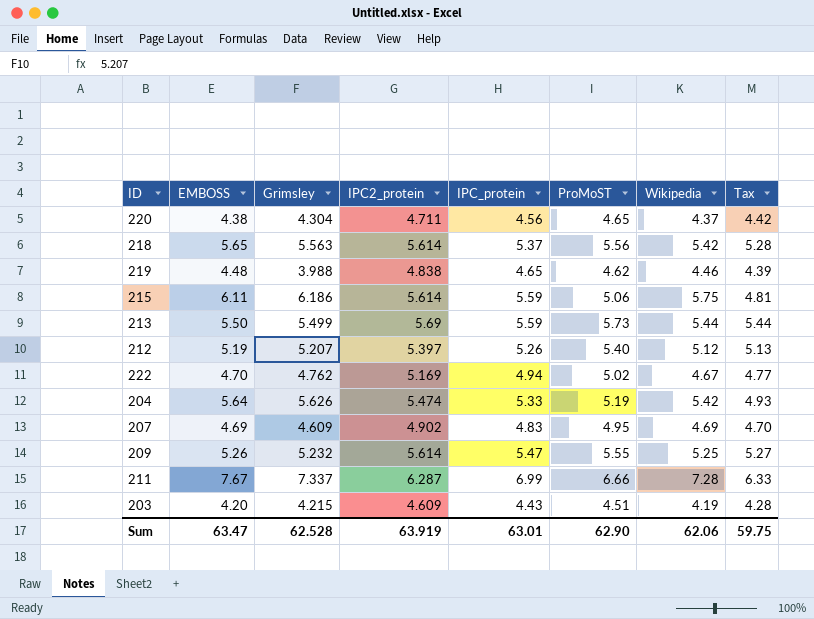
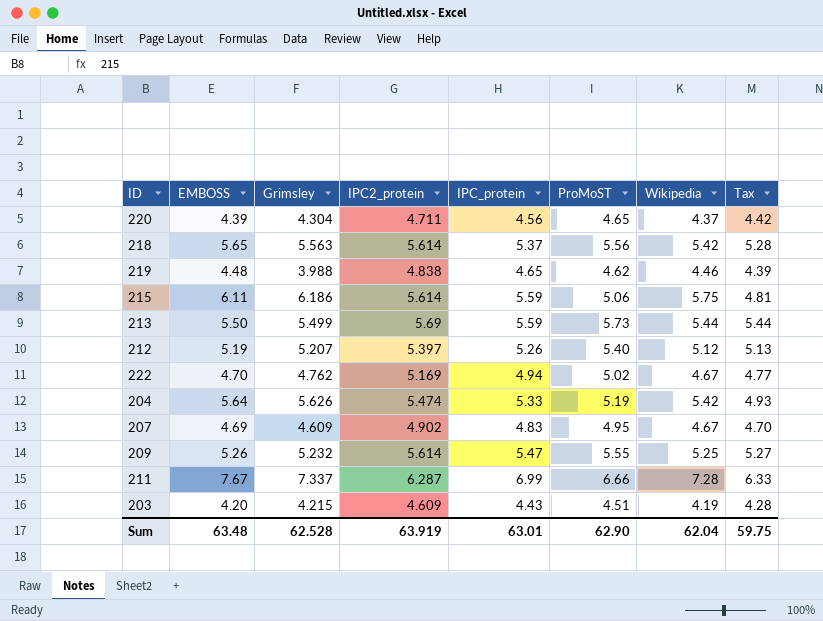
220 | EMBOSS: 4.38 -> 4.39
207 | Wikipedia: 4.69 -> 4.67
Sum | EMBOSS: 63.47 -> 63.48
Sum | Wikipedia: 62.06 -> 62.04

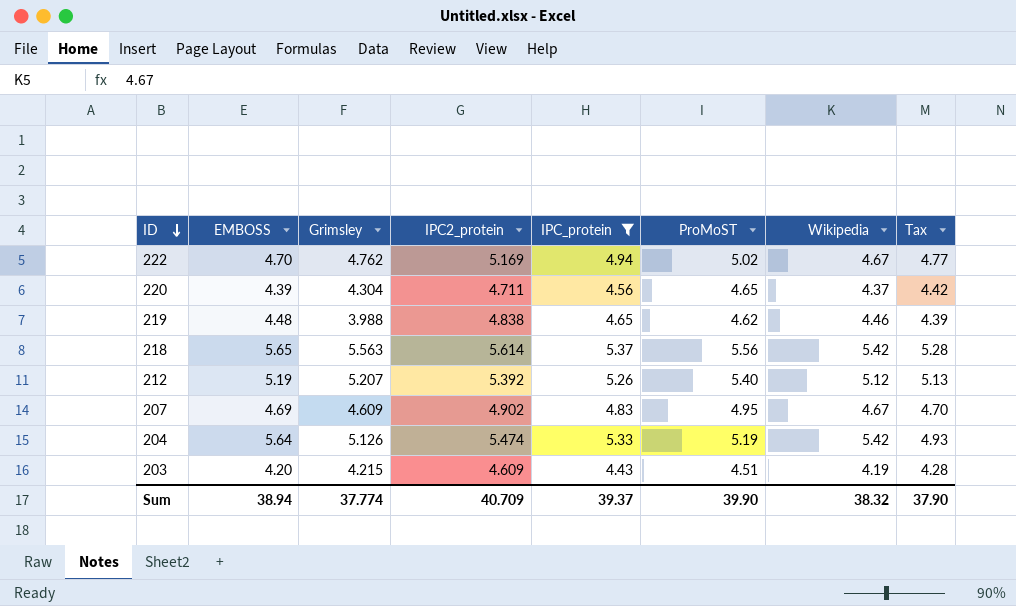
filter: none -> IPC_protein <= 5.37
row order: none -> ID descending
212 | IPC2_protein: 5.397 -> 5.392
204 | Grimsley: 5.626 -> 5.126
Sum | EMBOSS: 63.48 -> 38.94
Sum | Grimsley: 62.528 -> 37.774
Sum | IPC2_protein: 63.919 -> 40.709
Sum | IPC_protein: 63.01 -> 39.37
Sum | ProMoST: 62.90 -> 39.90
Sum | Wikipedia: 62.04 -> 38.32
Sum | Tax: 59.75 -> 37.90

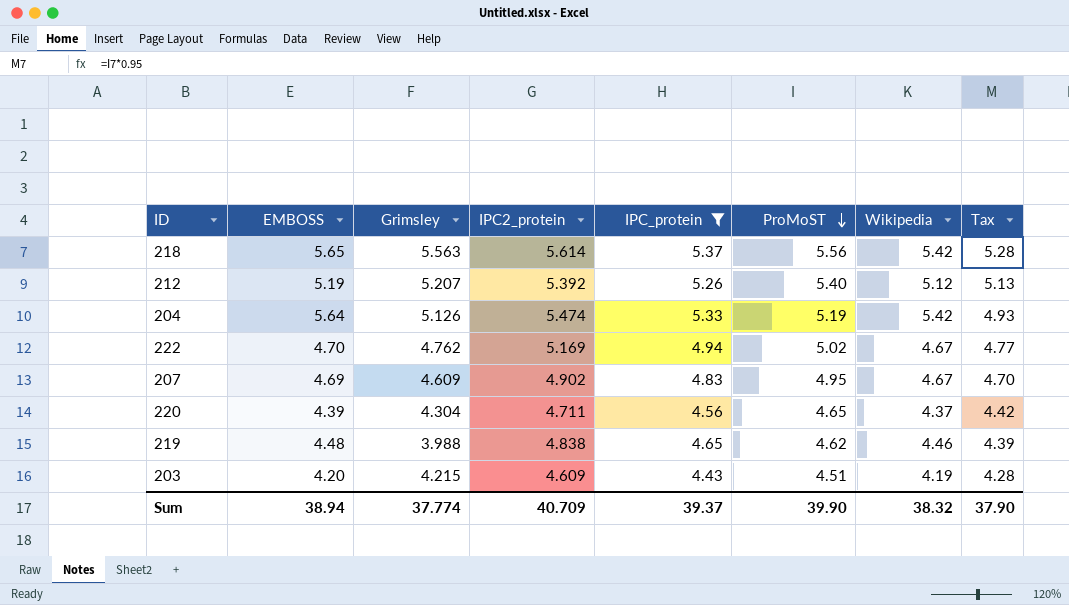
row order: ID descending -> ProMoST descending

